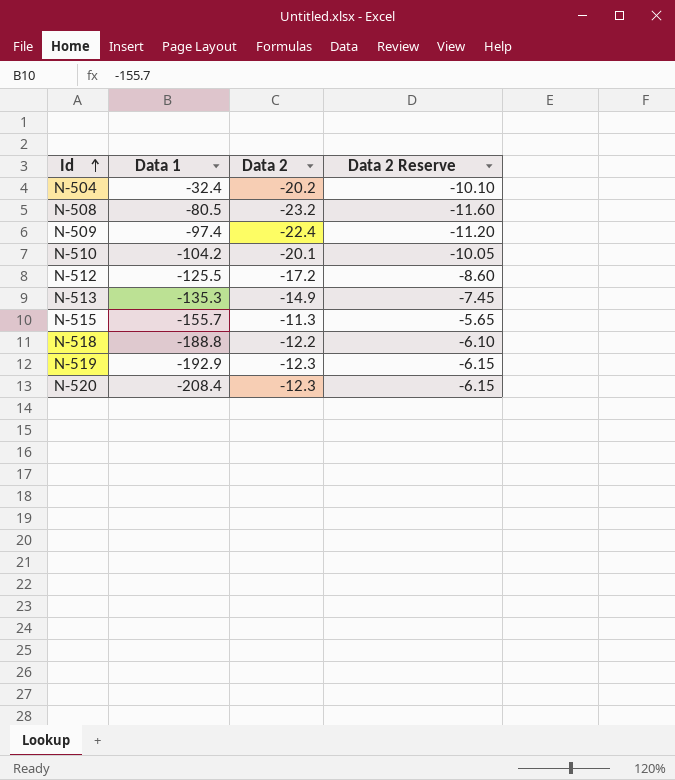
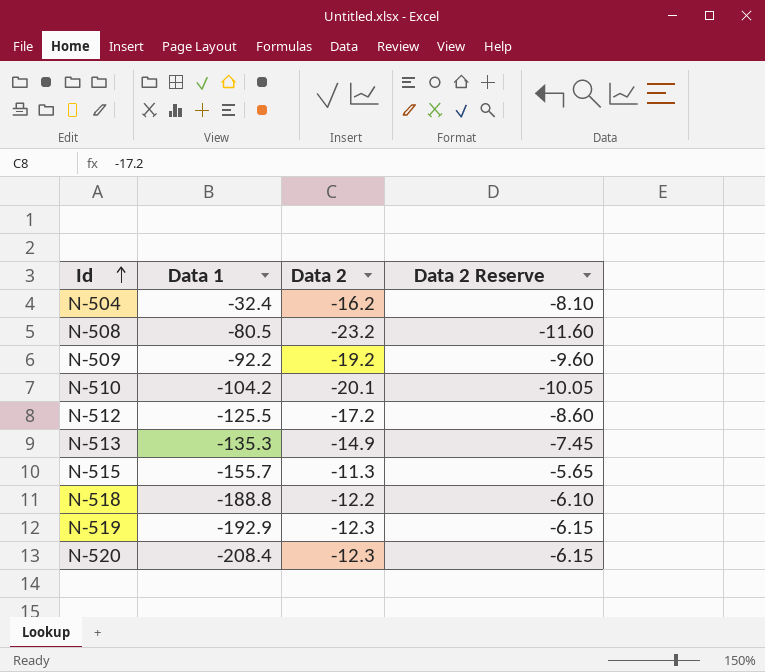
N-504 | Data 2: -20.2 -> -16.2
N-504 | Data 2 Reserve: -10.10 -> -8.10
N-509 | Data 1: -97.4 -> -92.2
N-509 | Data 2: -22.4 -> -19.2
N-509 | Data 2 Reserve: -11.20 -> -9.60

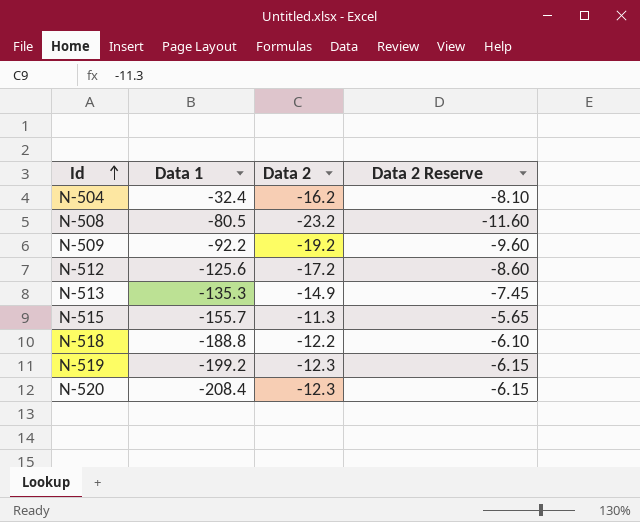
row N-510: -104.2 | -20.1 | -10.05 -> none
N-512 | Data 1: -125.5 -> -125.6
N-519 | Data 1: -192.9 -> -199.2

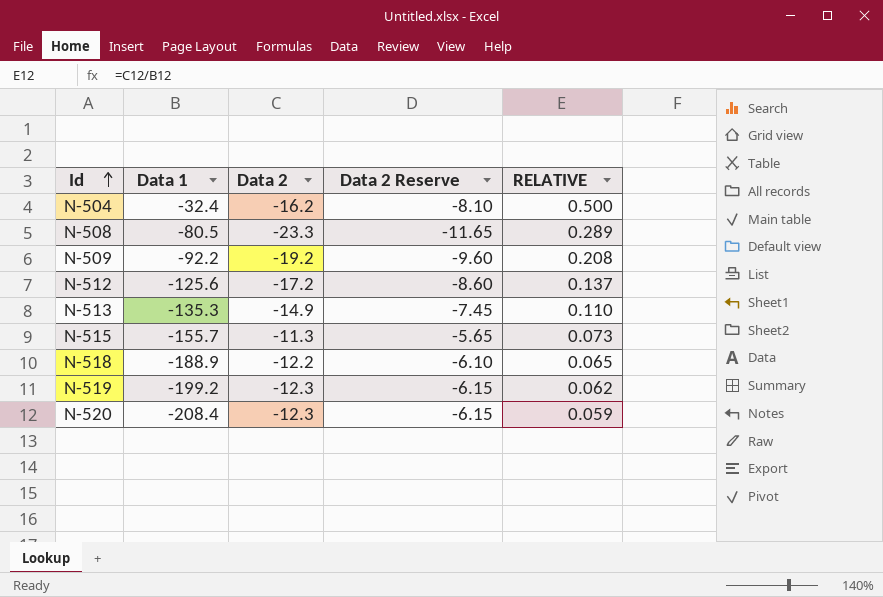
column RELATIVE | formula: none -> [Data 2] / [Data 1]
N-508 | Data 2: -23.2 -> -23.3
N-508 | Data 2 Reserve: -11.60 -> -11.65
N-518 | Data 1: -188.8 -> -188.9

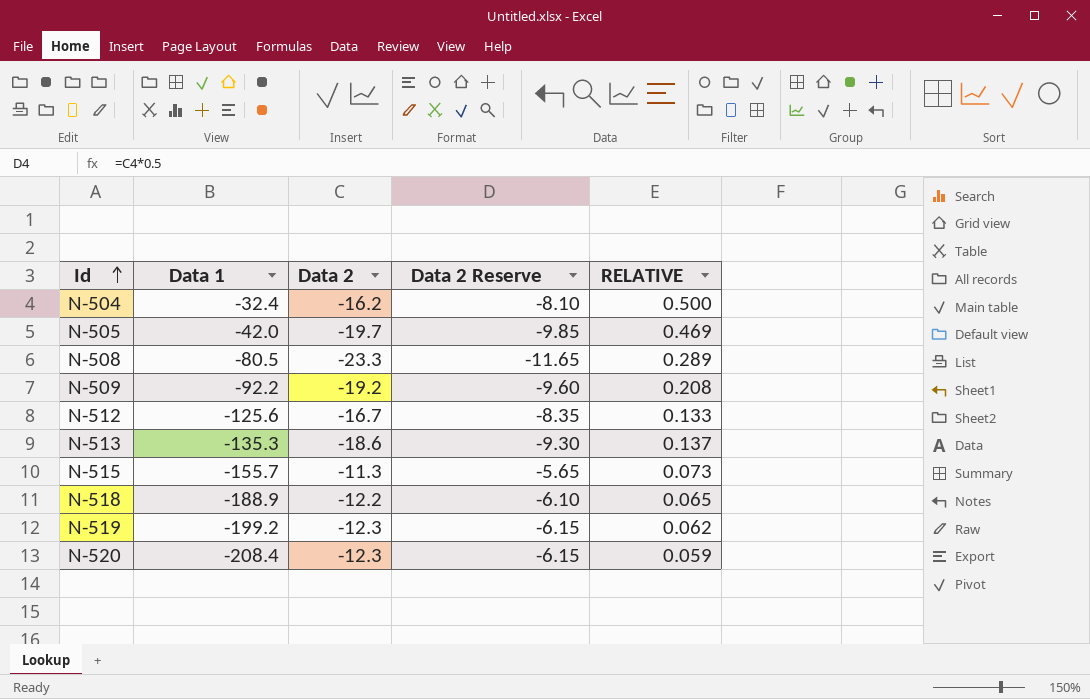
row N-505: none -> -42.0 | -19.7 | -9.85 | 0.469
N-512 | Data 2: -17.2 -> -16.7
N-512 | Data 2 Reserve: -8.60 -> -8.35
N-512 | RELATIVE: 0.137 -> 0.133
N-513 | Data 2: -14.9 -> -18.6
N-513 | Data 2 Reserve: -7.45 -> -9.30
N-513 | RELATIVE: 0.110 -> 0.137

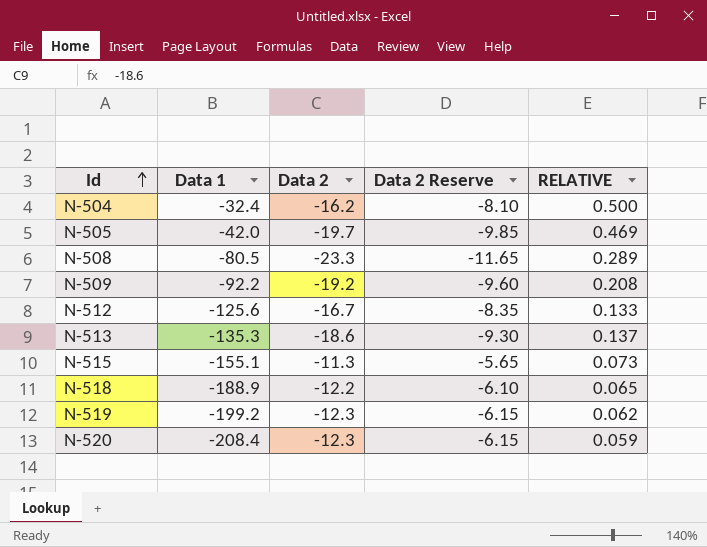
N-515 | Data 1: -155.7 -> -155.1

